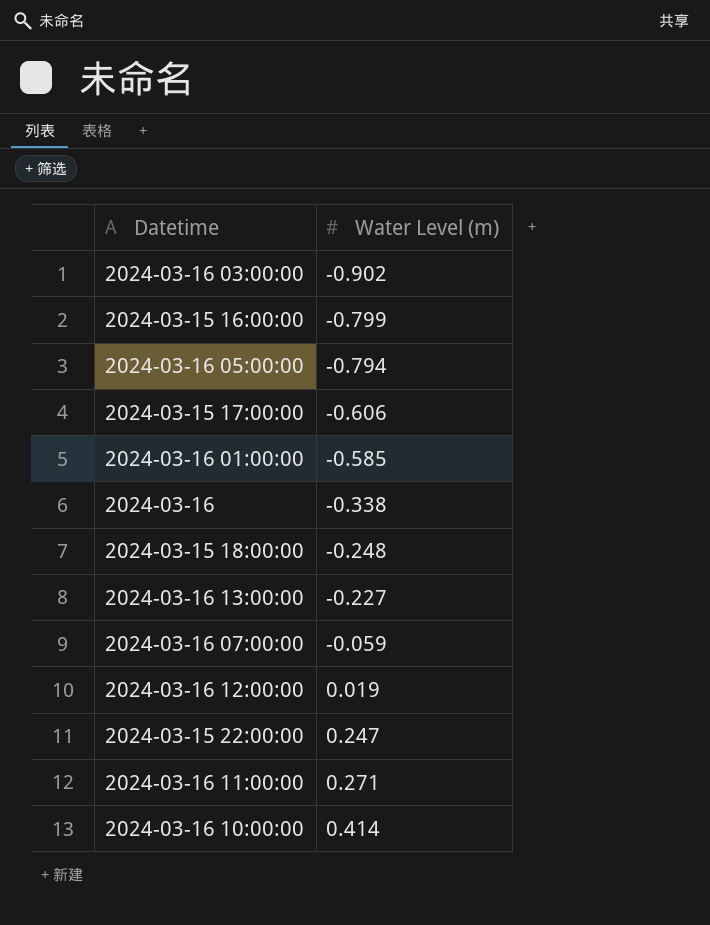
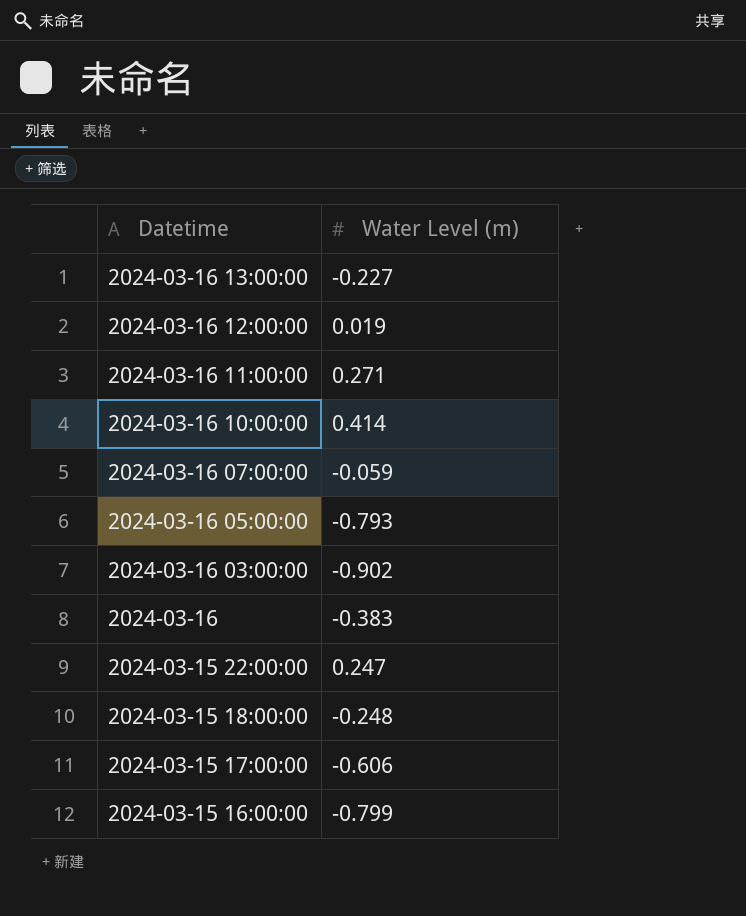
row order: Water Level (m) ascending -> Datetime descending
row 2024-03-16 01:00:00: -0.585 -> none
2024-03-16 05:00:00 | Water Level (m): -0.794 -> -0.793
2024-03-16 | Water Level (m): -0.338 -> -0.383

